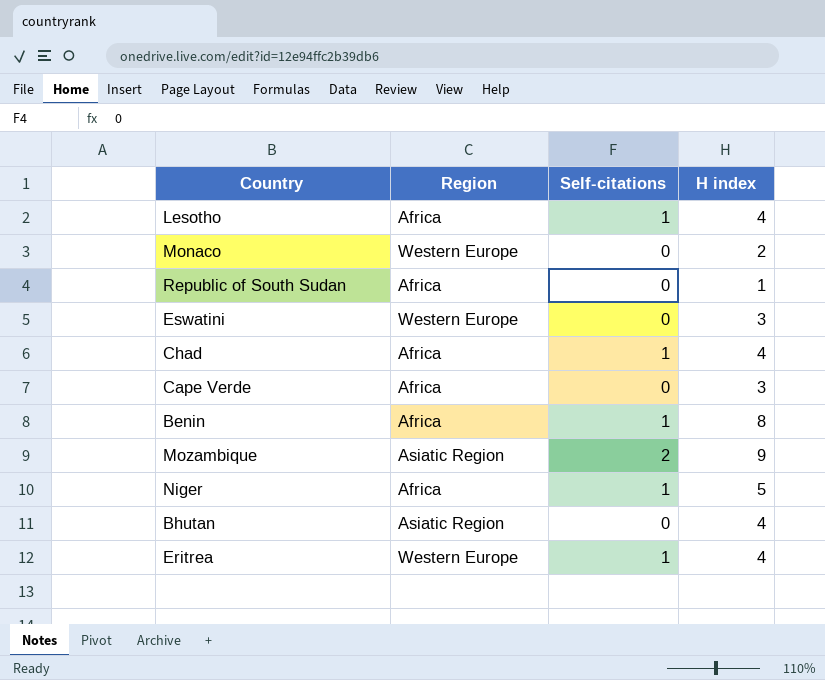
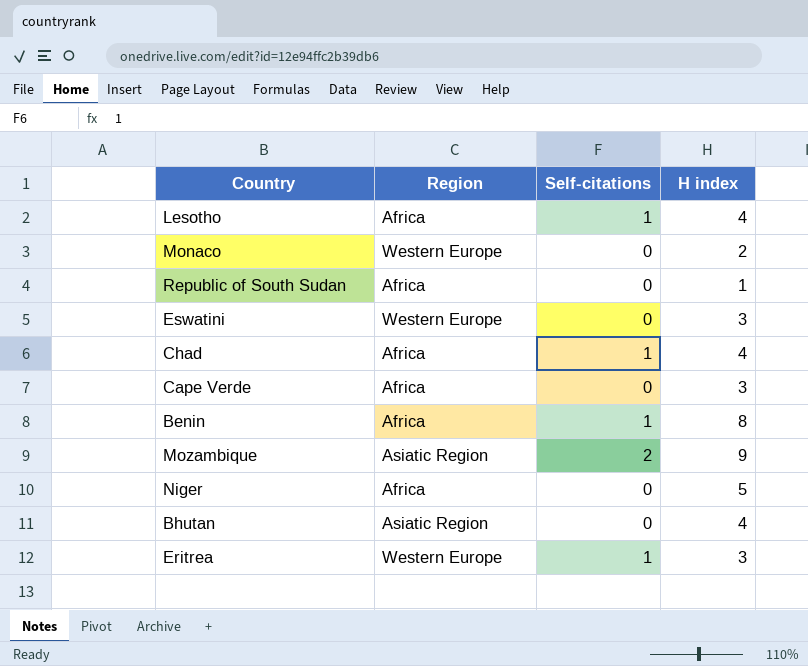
Niger | Self-citations: 1 -> 0
Eritrea | H index: 4 -> 3

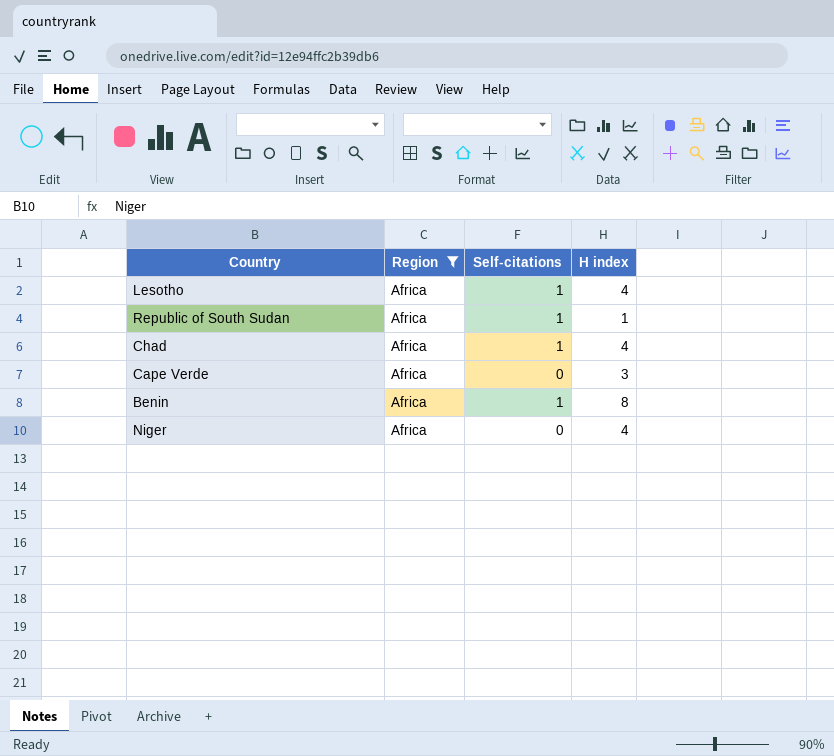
filter: none -> Region = Africa
Republic of South Sudan | Self-citations: 0 -> 1
Niger | H index: 5 -> 4

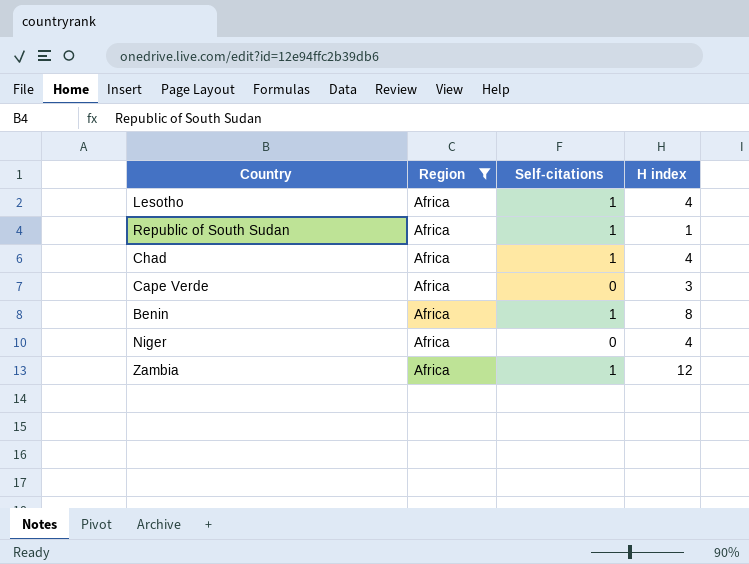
row Zambia: none -> Africa | 1 | 12

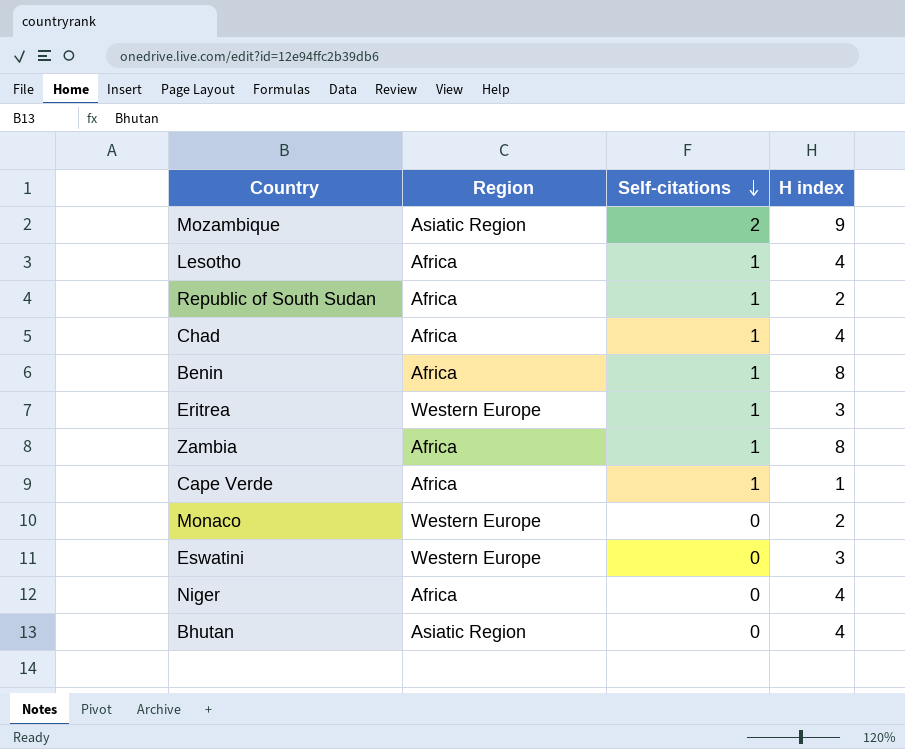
filter: Region = Africa -> none
row order: none -> Self-citations descending
Republic of South Sudan | H index: 1 -> 2
Zambia | H index: 12 -> 8
Cape Verde | Self-citations: 0 -> 1
Cape Verde | H index: 3 -> 1

